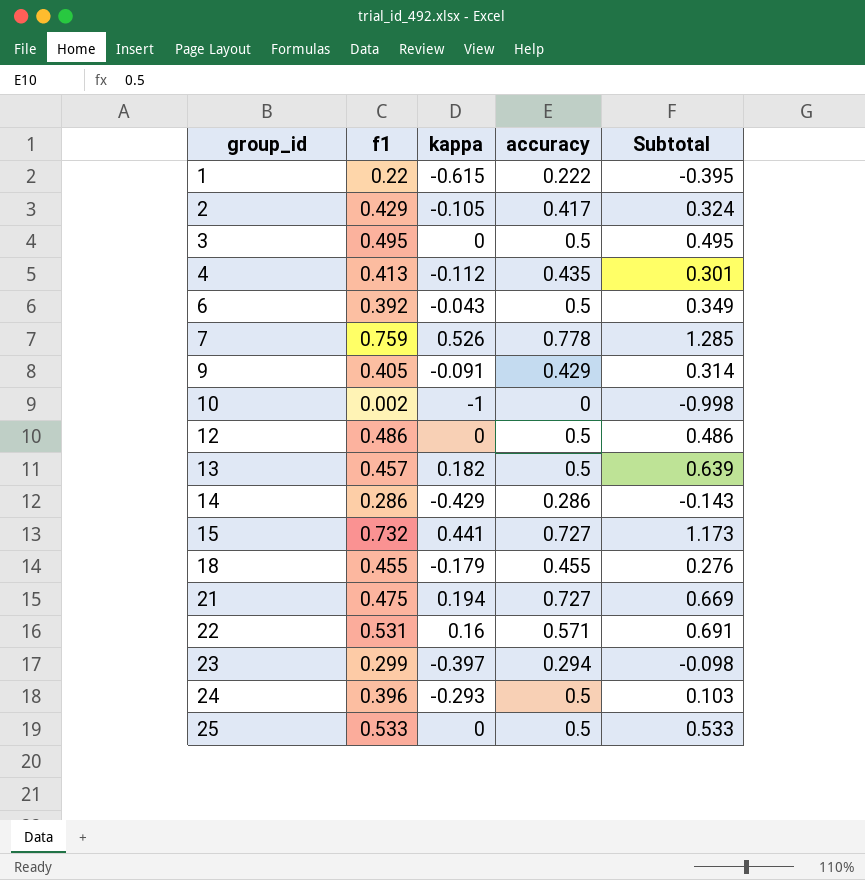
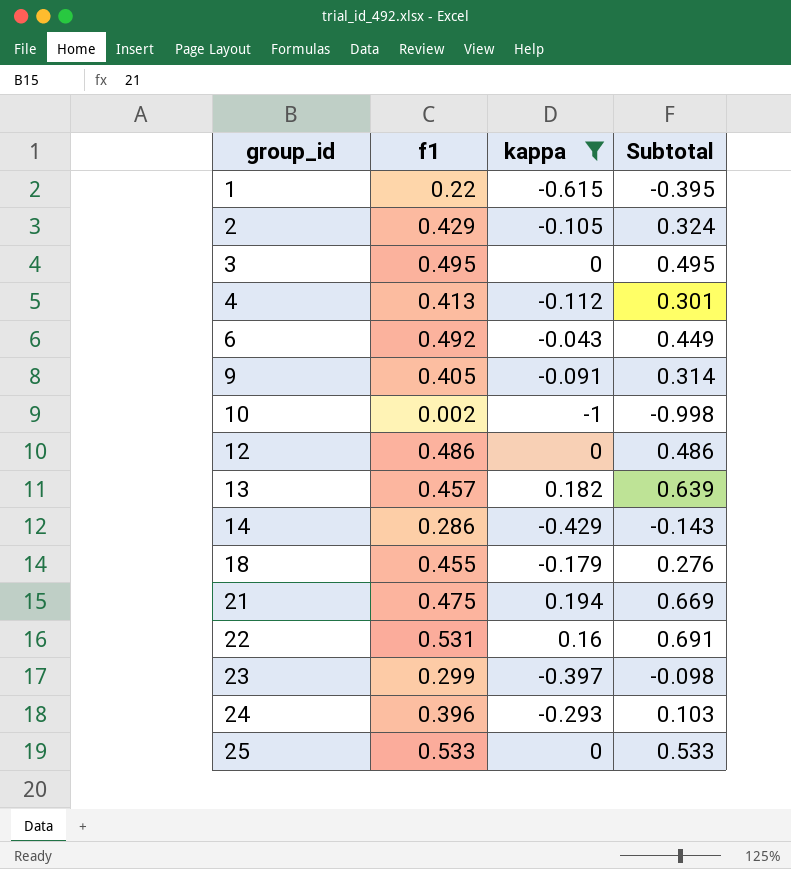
filter: none -> kappa <= 0.194
column accuracy | position: 4 -> none
6 | f1: 0.392 -> 0.492
6 | Subtotal: 0.349 -> 0.449

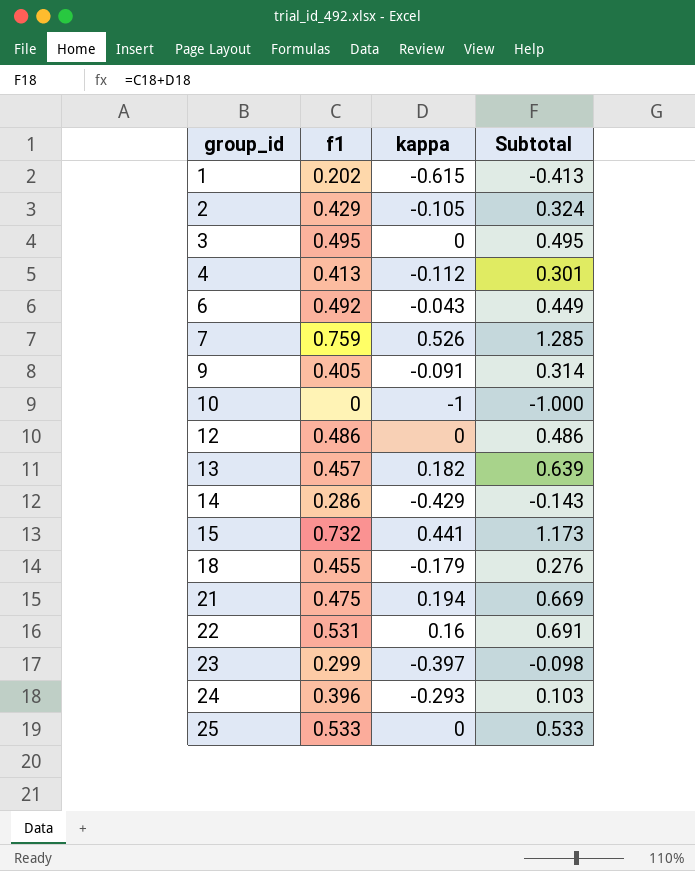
filter: kappa <= 0.194 -> none
1 | f1: 0.22 -> 0.202
1 | Subtotal: -0.395 -> -0.413
10 | f1: 0.002 -> 0
10 | Subtotal: -0.998 -> -1.000

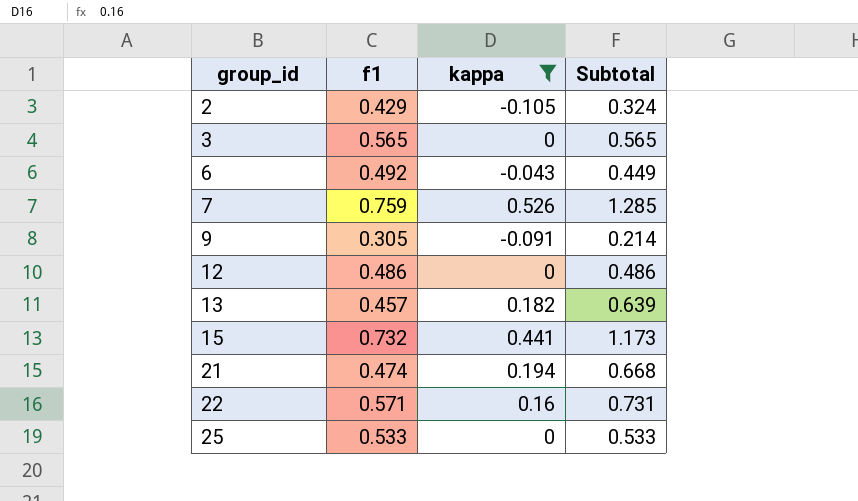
filter: none -> kappa >= -0.105
3 | f1: 0.495 -> 0.565
3 | Subtotal: 0.495 -> 0.565
9 | f1: 0.405 -> 0.305
9 | Subtotal: 0.314 -> 0.214
21 | f1: 0.475 -> 0.474
21 | Subtotal: 0.669 -> 0.668
22 | f1: 0.531 -> 0.571
22 | Subtotal: 0.691 -> 0.731

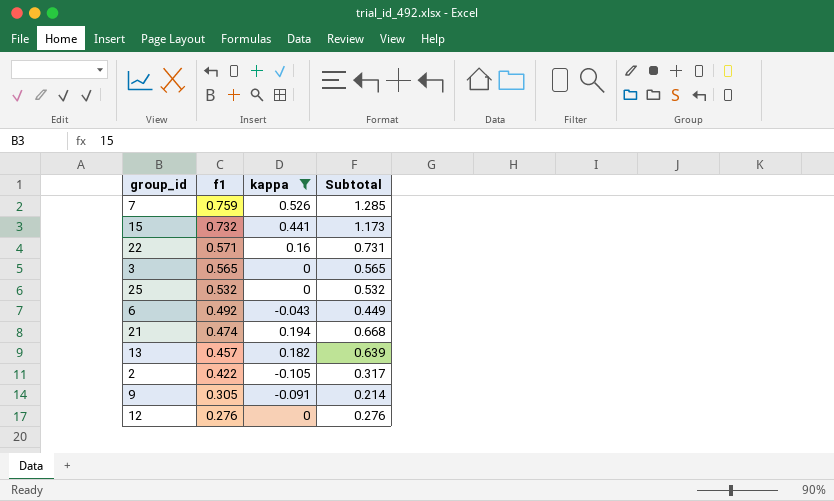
row order: group_id ascending -> f1 descending
25 | f1: 0.533 -> 0.532
25 | Subtotal: 0.533 -> 0.532
2 | f1: 0.429 -> 0.422
2 | Subtotal: 0.324 -> 0.317
12 | f1: 0.486 -> 0.276
12 | Subtotal: 0.486 -> 0.276

